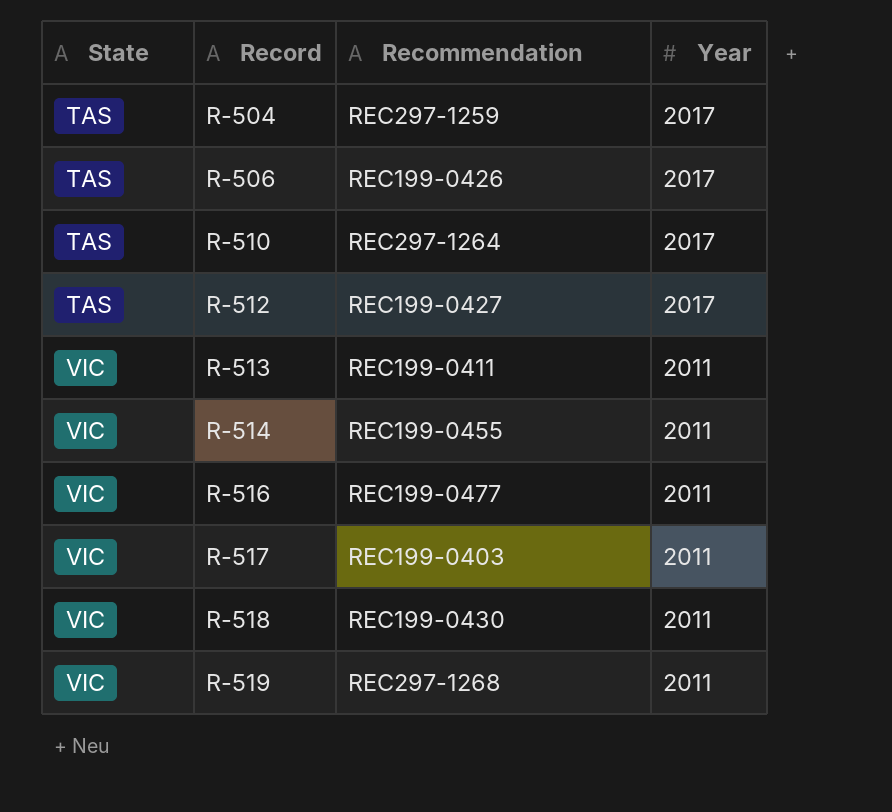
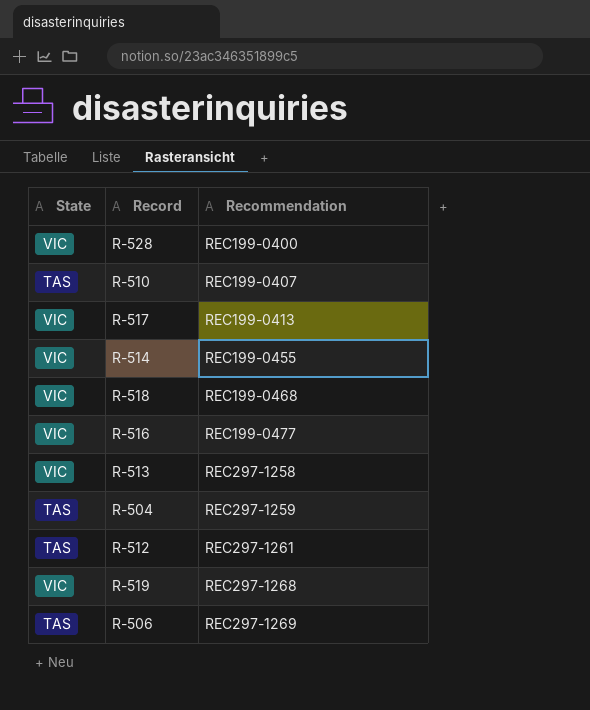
row order: State ascending -> Recommendation ascending
column Year | position: 4 -> none
row R-528: none -> VIC | REC199-0400
R-510 | Recommendation: REC297-1264 -> REC199-0407
R-517 | Recommendation: REC199-0403 -> REC199-0413
R-518 | Recommendation: REC199-0430 -> REC199-0468
R-513 | Recommendation: REC199-0411 -> REC297-1258
R-512 | Recommendation: REC199-0427 -> REC297-1261
R-506 | Recommendation: REC199-0426 -> REC297-1269

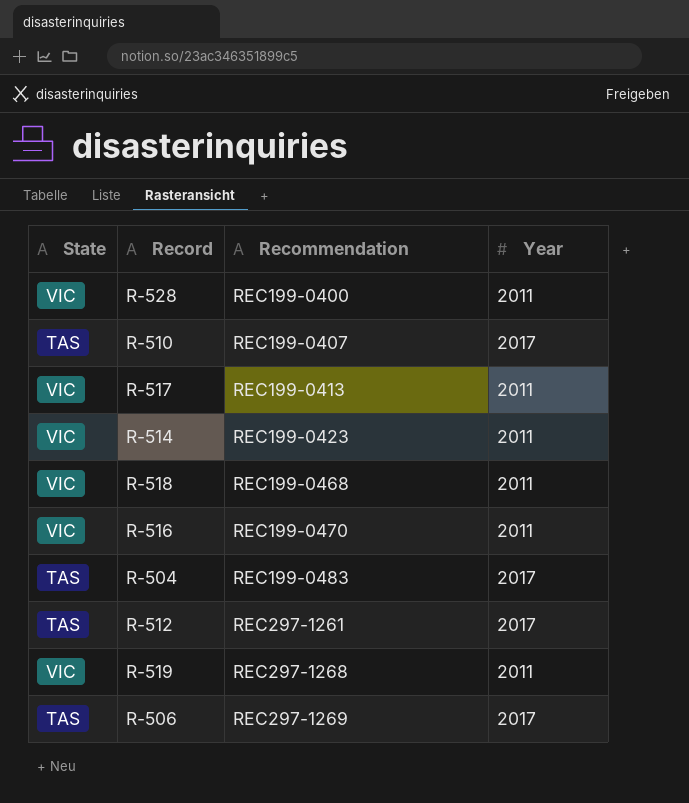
column Year | position: none -> 4
row R-513: VIC | REC297-1258 -> none
R-514 | Recommendation: REC199-0455 -> REC199-0423
R-516 | Recommendation: REC199-0477 -> REC199-0470
R-504 | Recommendation: REC297-1259 -> REC199-0483

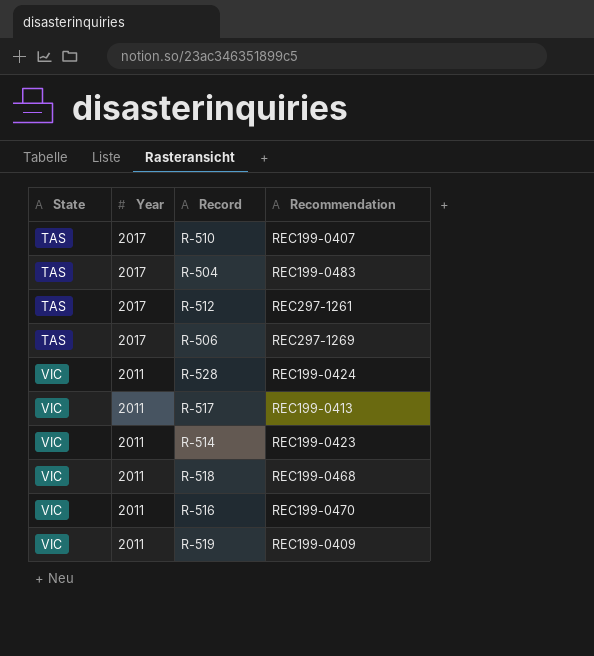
row order: Recommendation ascending -> State ascending
column Year | position: 4 -> 2
R-528 | Recommendation: REC199-0400 -> REC199-0424
R-519 | Recommendation: REC297-1268 -> REC199-0409

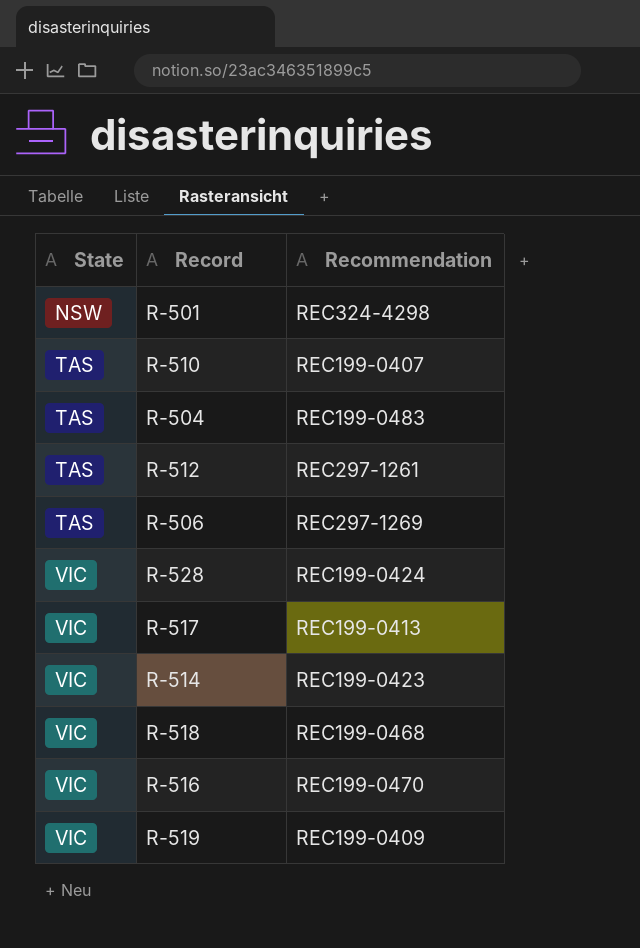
column Year | position: 2 -> none
row R-501: none -> NSW | REC324-4298

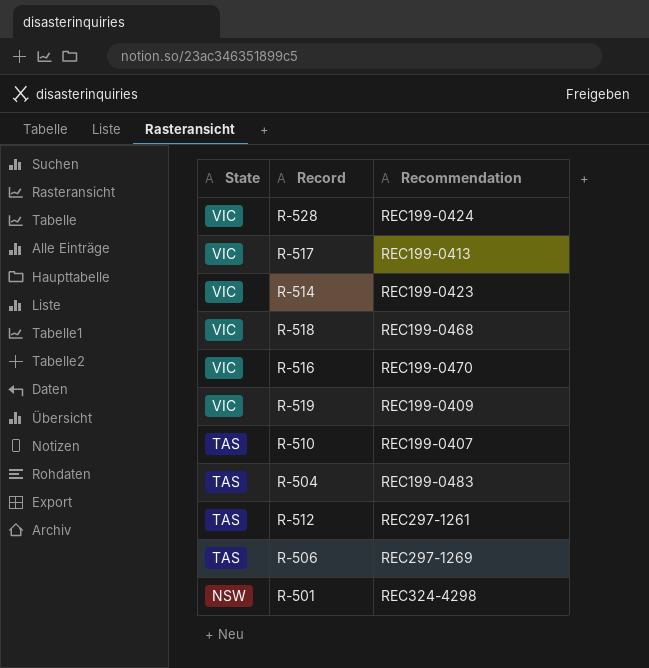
row order: State ascending -> State descending

